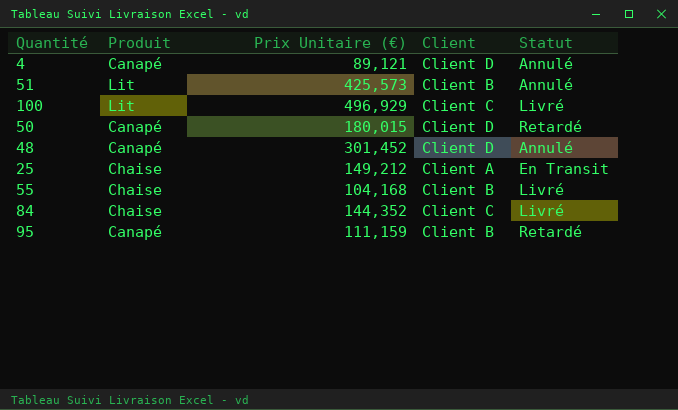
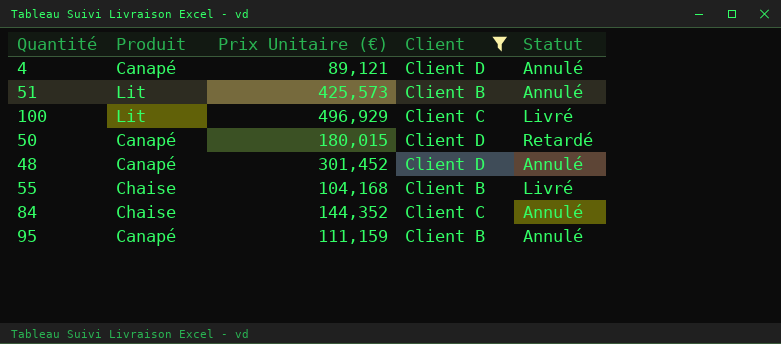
filter: none -> Client != Client A
84 | Statut: Livré -> Annulé
95 | Statut: Retardé -> Annulé

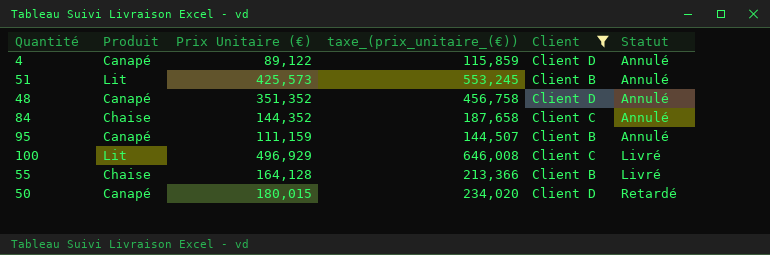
row order: none -> Statut ascending
column taxe_(prix_unitaire_(€)) | formula: none -> [Prix Unitaire (€)] * 1,3
4 | Prix Unitaire (€): 89,121 -> 89,122
48 | Prix Unitaire (€): 301,452 -> 351,352
55 | Prix Unitaire (€): 104,168 -> 164,128

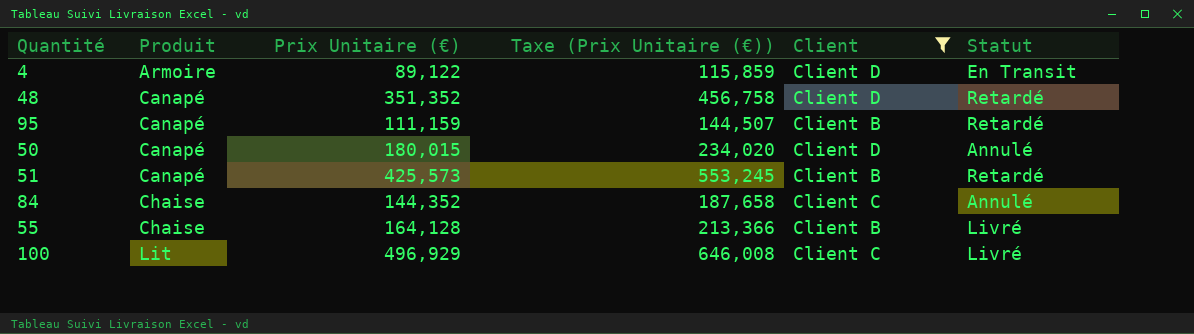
row order: Statut ascending -> Produit ascending
column name: taxe_(prix_unitaire_(€)) -> Taxe (Prix Unitaire (€))
4 | Produit: Canapé -> Armoire
4 | Statut: Annulé -> En Transit
48 | Statut: Annulé -> Retardé
95 | Statut: Annulé -> Retardé
50 | Statut: Retardé -> Annulé
51 | Produit: Lit -> Canapé
51 | Statut: Annulé -> Retardé

